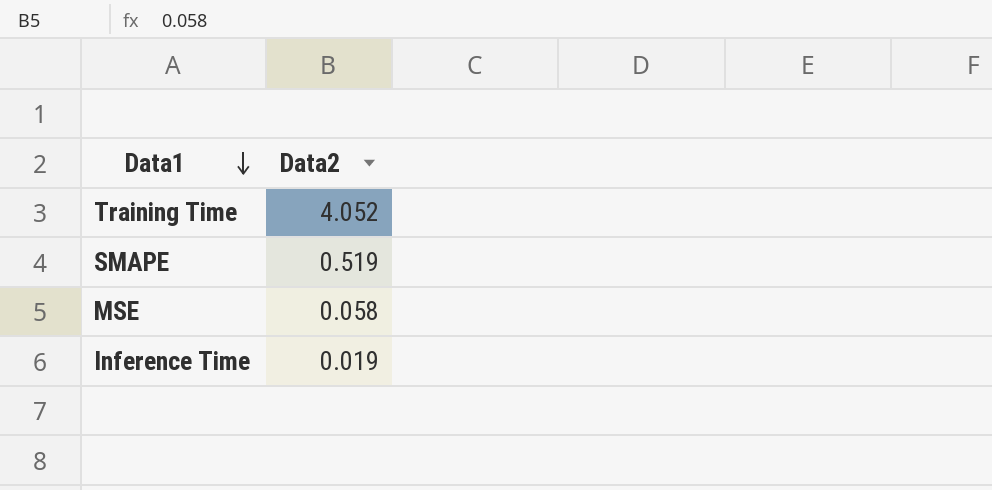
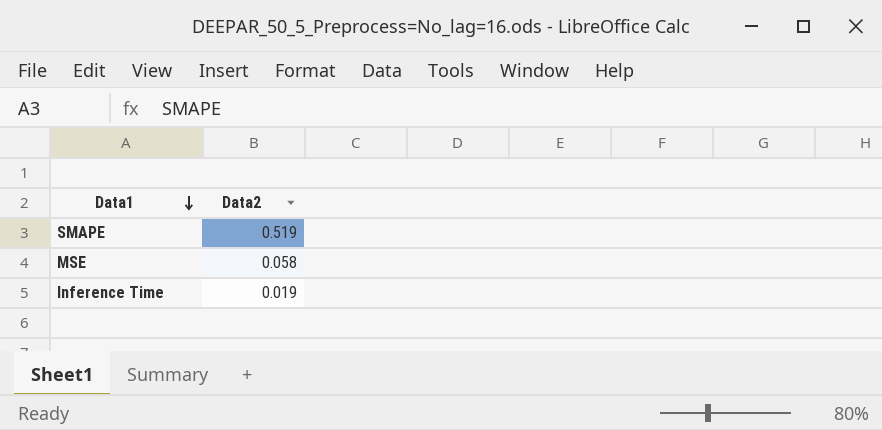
row Training Time: 4.052 -> none

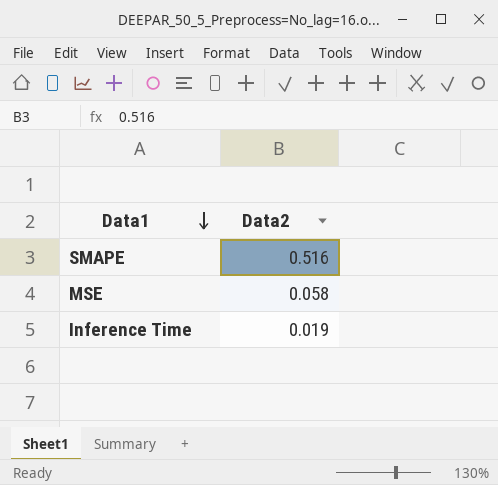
SMAPE | Data2: 0.519 -> 0.516

